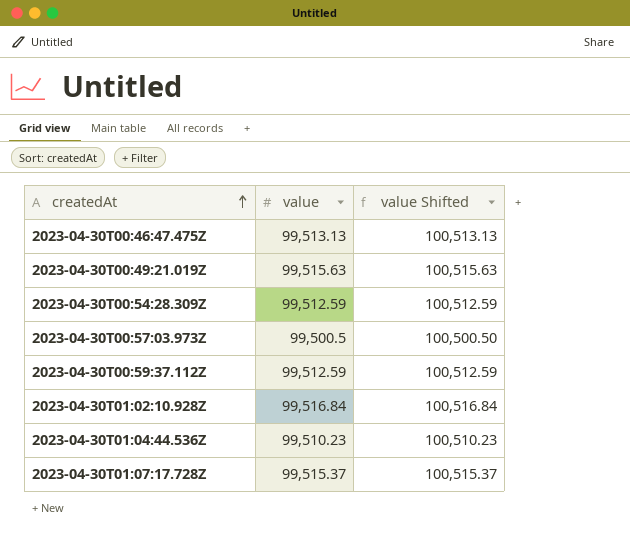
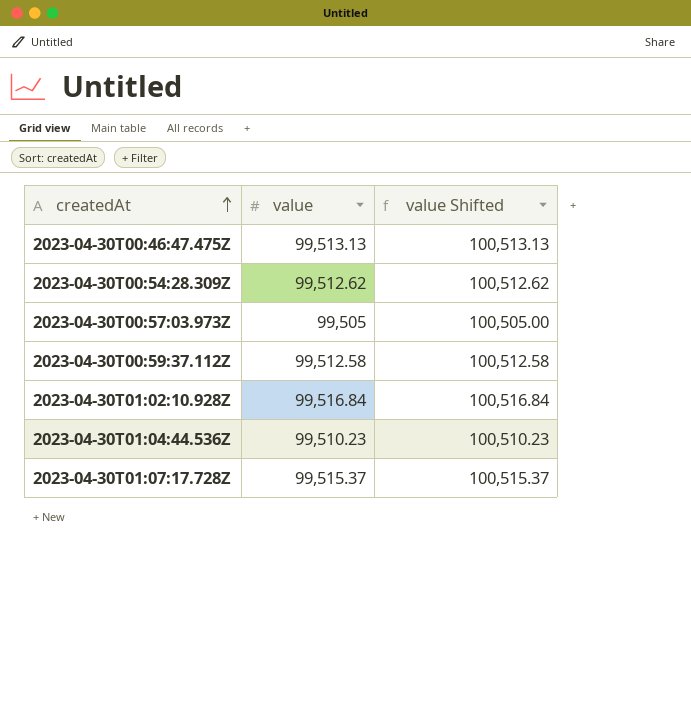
row 2023-04-30T00:49:21.019Z: 99,515.63 | 100,515.63 -> none
2023-04-30T00:54:28.309Z | value: 99,512.59 -> 99,512.62
2023-04-30T00:54:28.309Z | value Shifted: 100,512.59 -> 100,512.62
2023-04-30T00:57:03.973Z | value: 99,500.5 -> 99,505
2023-04-30T00:57:03.973Z | value Shifted: 100,500.50 -> 100,505.00
2023-04-30T00:59:37.112Z | value: 99,512.59 -> 99,512.58
2023-04-30T00:59:37.112Z | value Shifted: 100,512.59 -> 100,512.58

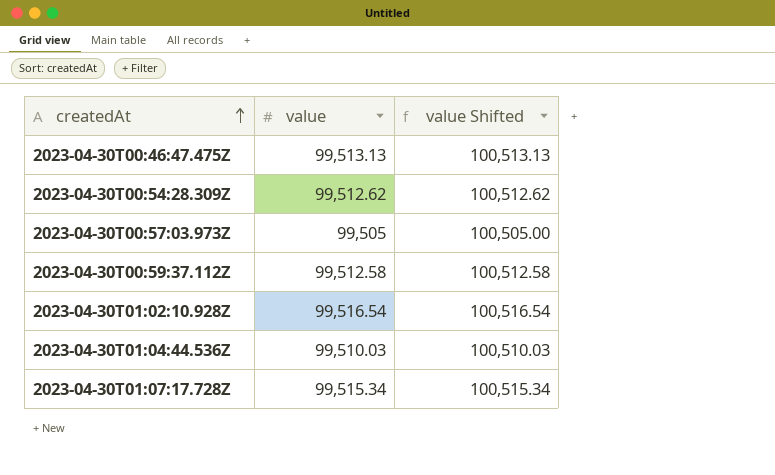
2023-04-30T01:02:10.928Z | value: 99,516.84 -> 99,516.54
2023-04-30T01:02:10.928Z | value Shifted: 100,516.84 -> 100,516.54
2023-04-30T01:04:44.536Z | value: 99,510.23 -> 99,510.03
2023-04-30T01:04:44.536Z | value Shifted: 100,510.23 -> 100,510.03
2023-04-30T01:07:17.728Z | value: 99,515.37 -> 99,515.34
2023-04-30T01:07:17.728Z | value Shifted: 100,515.37 -> 100,515.34

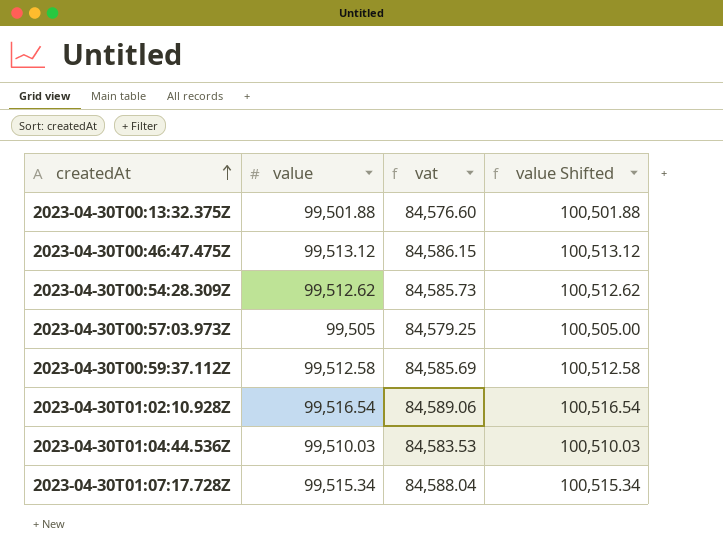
column vat | formula: none -> [value] * 0.85
row 2023-04-30T00:13:32.375Z: none -> 99,501.88 | 84,576.60 | 100,501.88
2023-04-30T00:46:47.475Z | value: 99,513.13 -> 99,513.12
2023-04-30T00:46:47.475Z | value Shifted: 100,513.13 -> 100,513.12

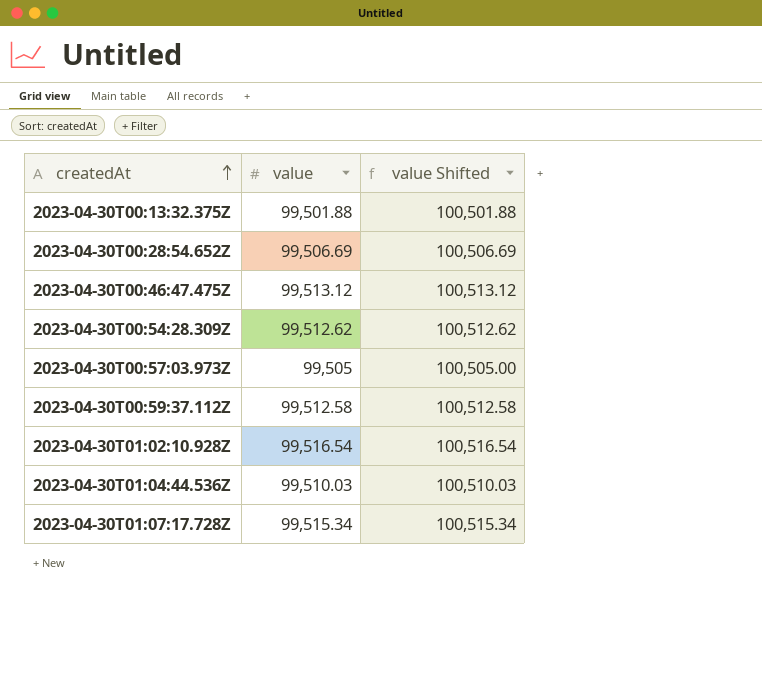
column vat | formula: [value] * 0.85 -> none
row 2023-04-30T00:28:54.652Z: none -> 99,506.69 | 100,506.69

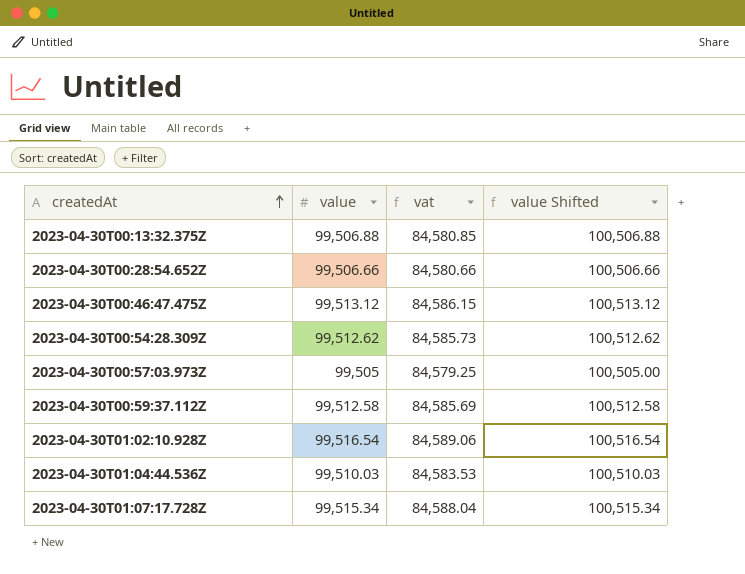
column vat | formula: none -> [value] * 0.85
2023-04-30T00:13:32.375Z | value: 99,501.88 -> 99,506.88
2023-04-30T00:13:32.375Z | value Shifted: 100,501.88 -> 100,506.88
2023-04-30T00:28:54.652Z | value: 99,506.69 -> 99,506.66
2023-04-30T00:28:54.652Z | value Shifted: 100,506.69 -> 100,506.66

